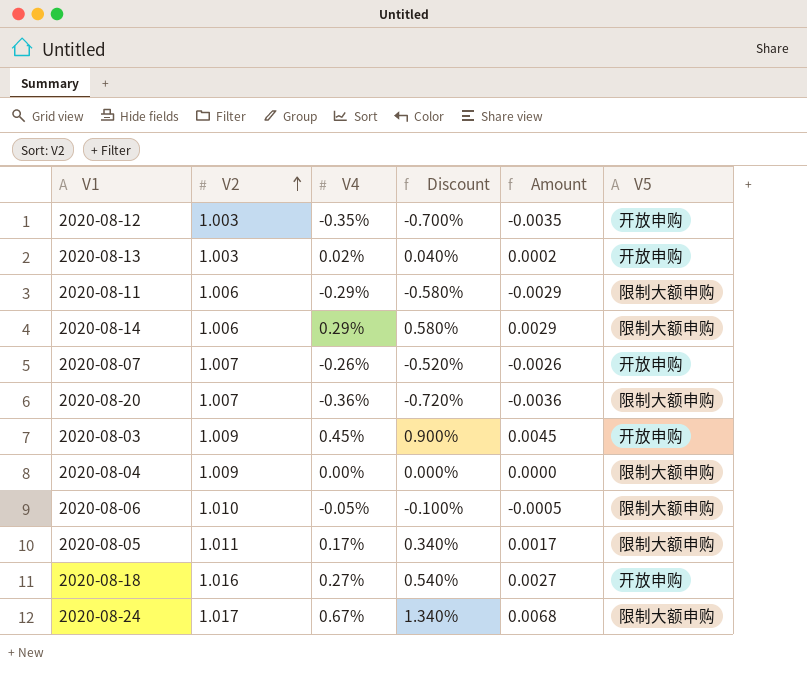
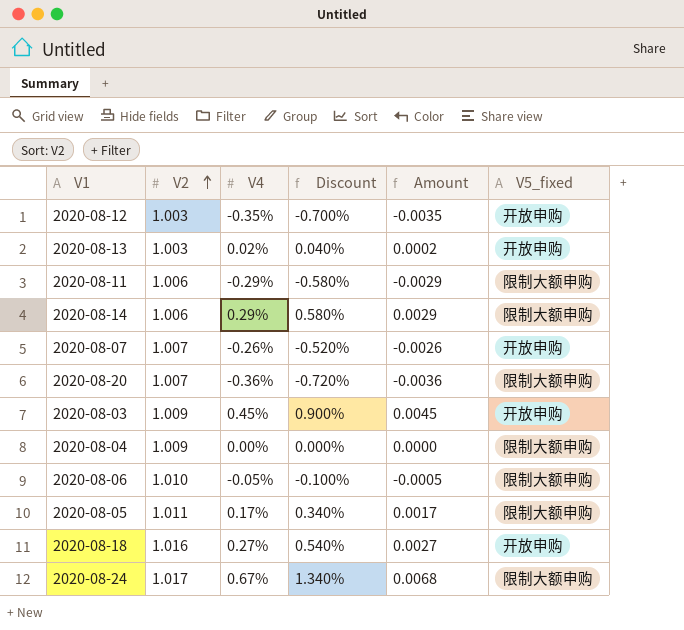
column name: V5 -> V5_fixed

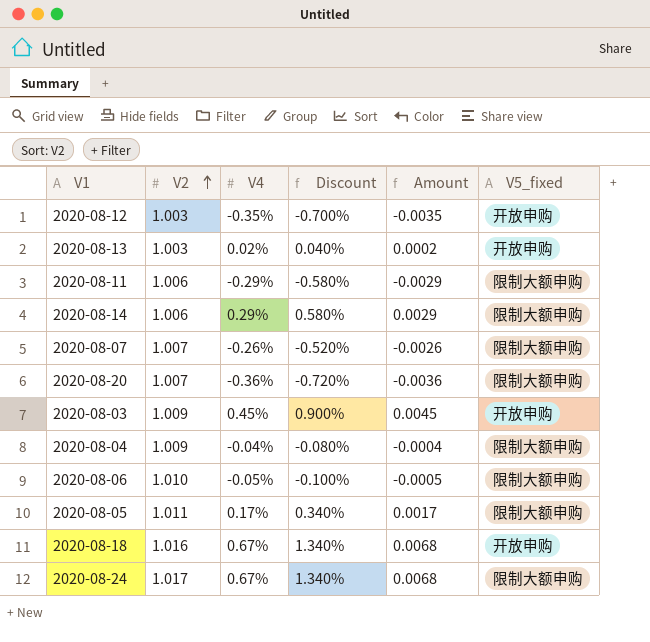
2020-08-07 | V5_fixed: 开放申购 -> 限制大额申购
2020-08-04 | V4: 0.00% -> -0.04%
2020-08-04 | Discount: 0.000% -> -0.080%
2020-08-04 | Amount: 0.0000 -> -0.0004
2020-08-18 | V4: 0.27% -> 0.67%
2020-08-18 | Discount: 0.540% -> 1.340%
2020-08-18 | Amount: 0.0027 -> 0.0068

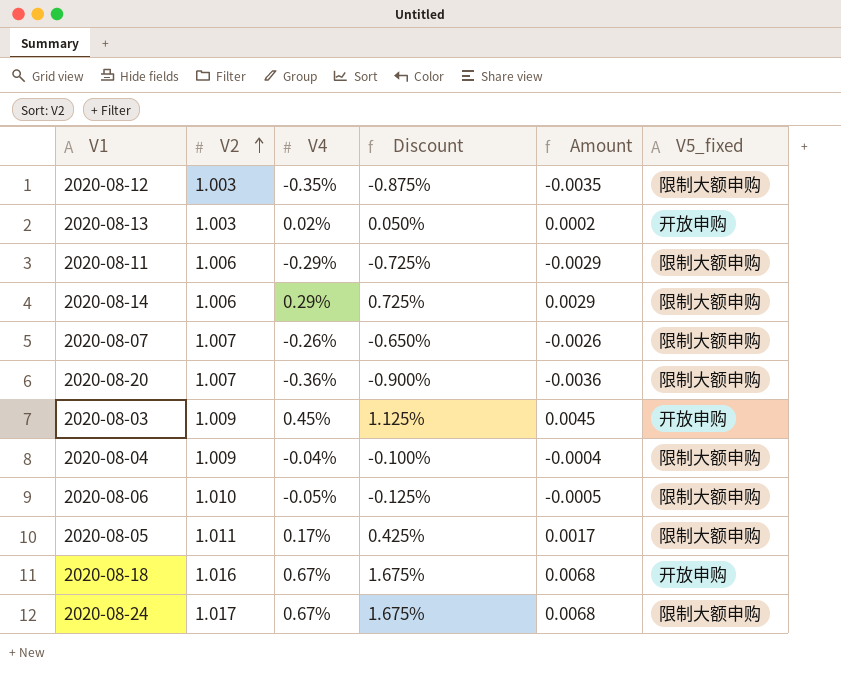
column Discount | formula: [V4] * 2 -> [V4] * 2.5
2020-08-12 | V5_fixed: 开放申购 -> 限制大额申购

